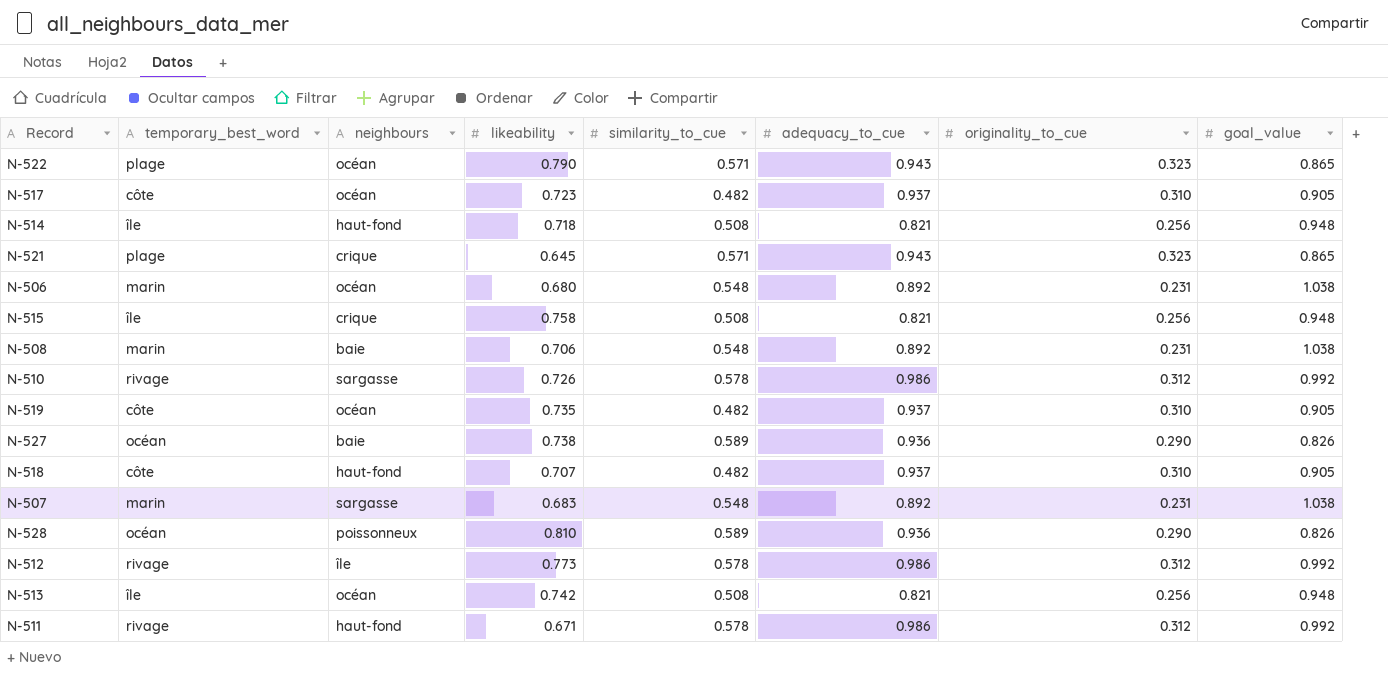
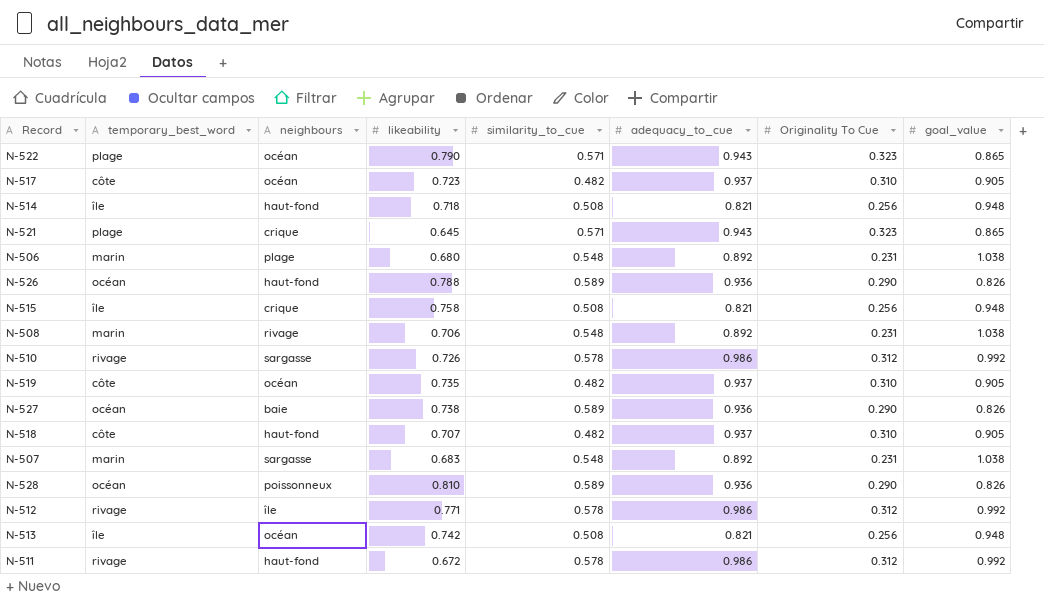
column name: originality_to_cue -> Originality To Cue
N-506 | neighbours: océan -> plage
row N-526: none -> océan | haut-fond | 0.788 | 0.589 | 0.936 | 0.290 | 0.826
N-508 | neighbours: baie -> rivage
N-512 | likeability: 0.773 -> 0.771
N-511 | likeability: 0.671 -> 0.672

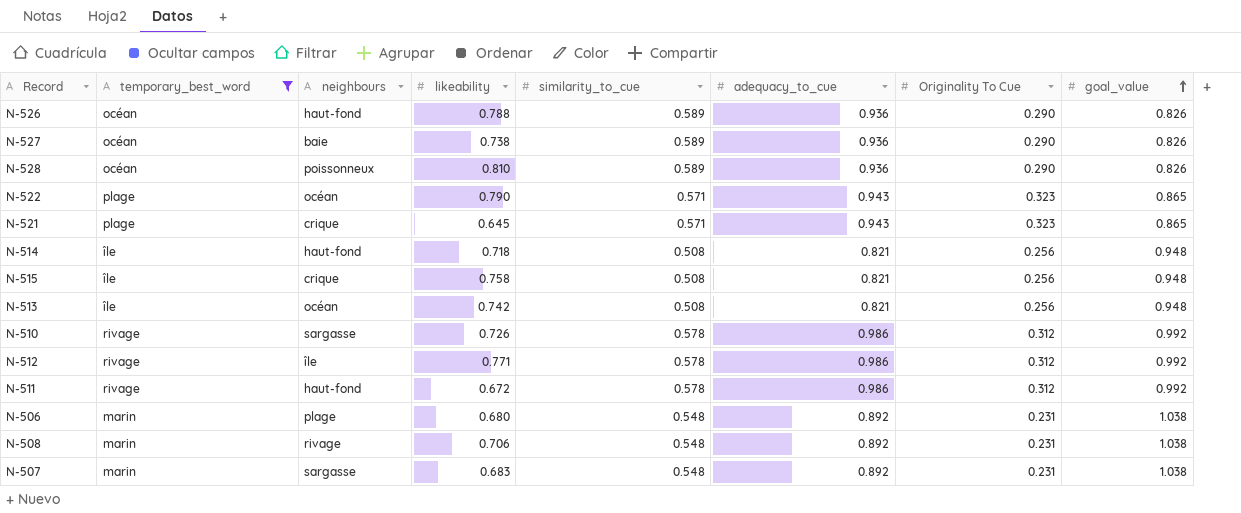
filter: none -> temporary_best_word != côte
row order: none -> goal_value ascending

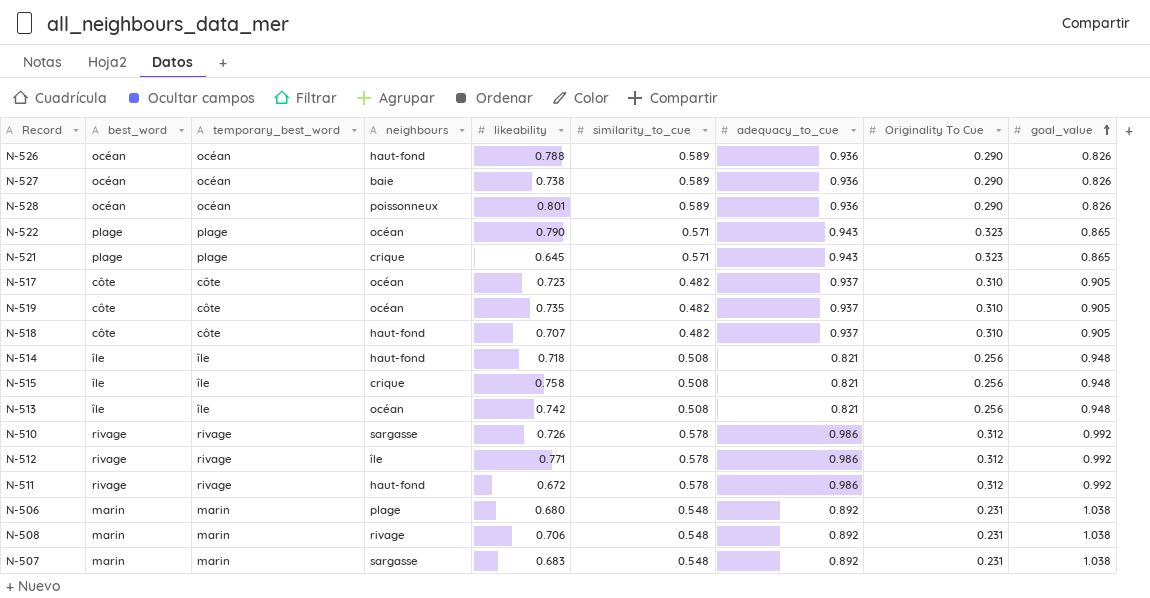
filter: temporary_best_word != côte -> none
column best_word | position: none -> 2
N-528 | likeability: 0.810 -> 0.801

